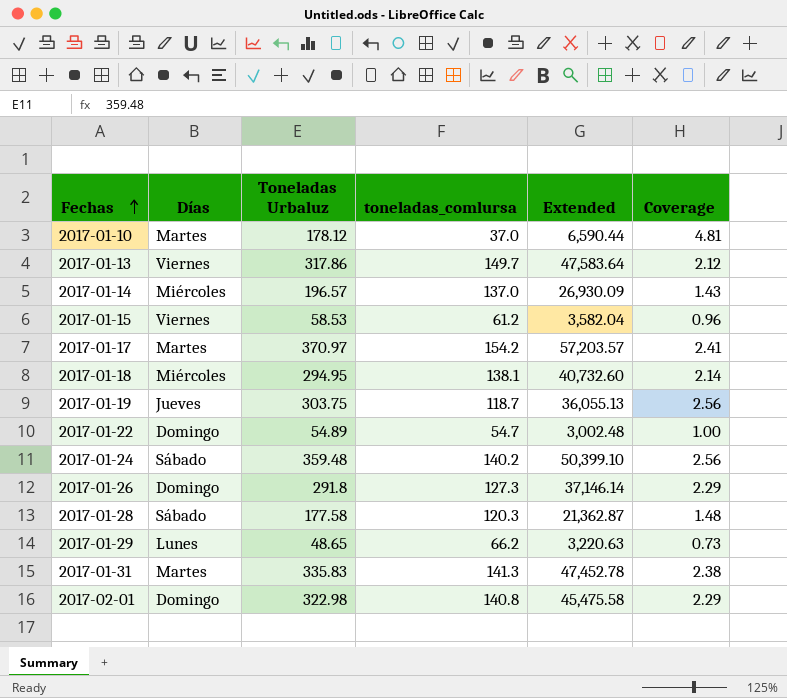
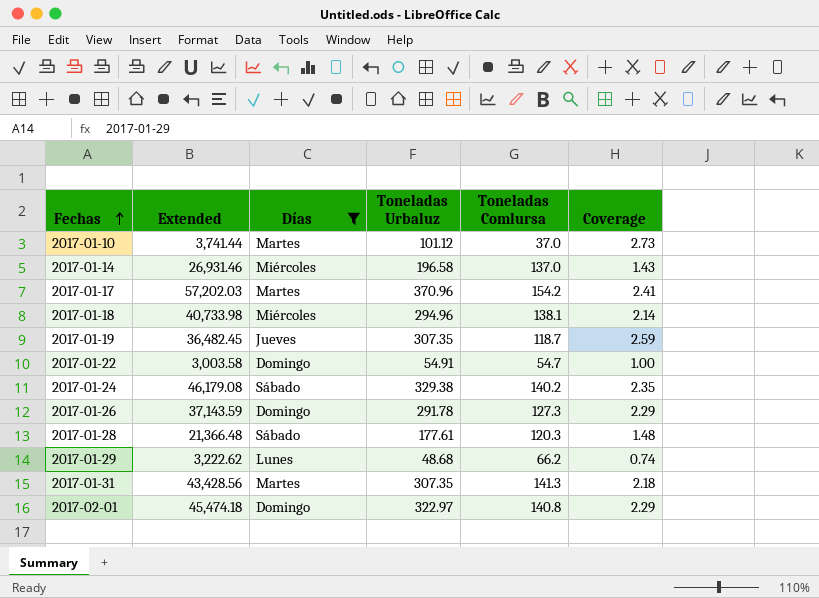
filter: none -> Días != Viernes
column Extended | position: 5 -> 2
column name: toneladas_comlursa -> Toneladas Comlursa
2017-01-10 | Extended: 6,590.44 -> 3,741.44
2017-01-10 | Toneladas Urbaluz: 178.12 -> 101.12
2017-01-10 | Coverage: 4.81 -> 2.73
2017-01-14 | Extended: 26,930.09 -> 26,931.46
2017-01-14 | Toneladas Urbaluz: 196.57 -> 196.58
2017-01-17 | Extended: 57,203.57 -> 57,202.03
2017-01-17 | Toneladas Urbaluz: 370.97 -> 370.96
2017-01-18 | Extended: 40,732.60 -> 40,733.98
2017-01-18 | Toneladas Urbaluz: 294.95 -> 294.96
2017-01-19 | Extended: 36,055.13 -> 36,482.45
2017-01-19 | Toneladas Urbaluz: 303.75 -> 307.35
2017-01-19 | Coverage: 2.56 -> 2.59
2017-01-22 | Extended: 3,002.48 -> 3,003.58
2017-01-22 | Toneladas Urbaluz: 54.89 -> 54.91
2017-01-24 | Extended: 50,399.10 -> 46,179.08
2017-01-24 | Toneladas Urbaluz: 359.48 -> 329.38
2017-01-24 | Coverage: 2.56 -> 2.35
2017-01-26 | Extended: 37,146.14 -> 37,143.59
2017-01-26 | Toneladas Urbaluz: 291.8 -> 291.78
2017-01-28 | Extended: 21,362.87 -> 21,366.48
2017-01-28 | Toneladas Urbaluz: 177.58 -> 177.61
2017-01-29 | Extended: 3,220.63 -> 3,222.62
2017-01-29 | Toneladas Urbaluz: 48.65 -> 48.68
2017-01-29 | Coverage: 0.73 -> 0.74
2017-01-31 | Extended: 47,452.78 -> 43,428.56
2017-01-31 | Toneladas Urbaluz: 335.83 -> 307.35
2017-01-31 | Coverage: 2.38 -> 2.18
2017-02-01 | Extended: 45,475.58 -> 45,474.18
2017-02-01 | Toneladas Urbaluz: 322.98 -> 322.97

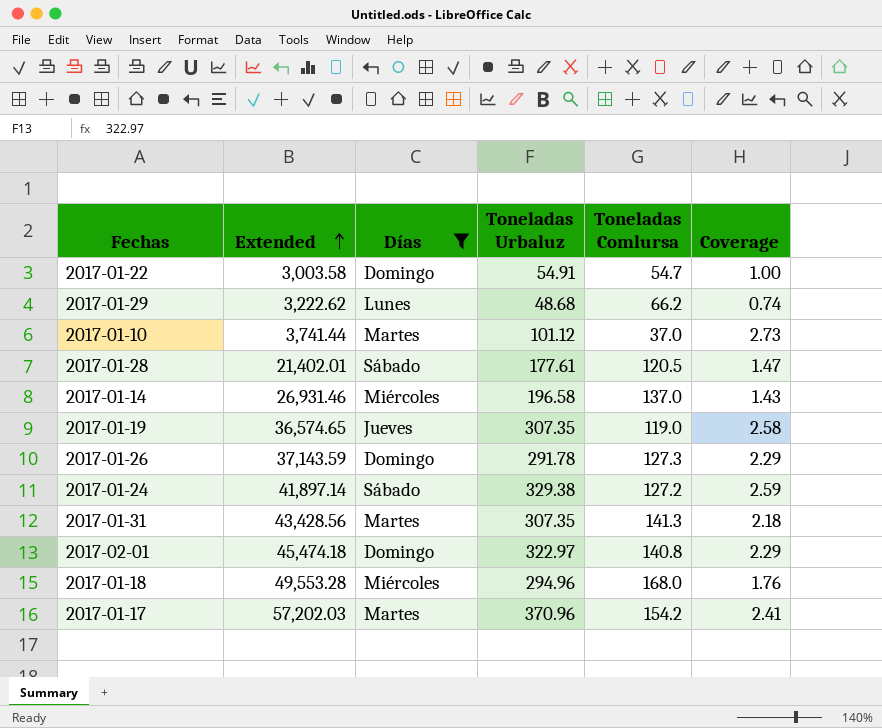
row order: Fechas ascending -> Extended ascending
2017-01-28 | Extended: 21,366.48 -> 21,402.01
2017-01-28 | Toneladas Comlursa: 120.3 -> 120.5
2017-01-28 | Coverage: 1.48 -> 1.47
2017-01-19 | Extended: 36,482.45 -> 36,574.65
2017-01-19 | Toneladas Comlursa: 118.7 -> 119.0
2017-01-19 | Coverage: 2.59 -> 2.58
2017-01-24 | Extended: 46,179.08 -> 41,897.14
2017-01-24 | Toneladas Comlursa: 140.2 -> 127.2
2017-01-24 | Coverage: 2.35 -> 2.59
2017-01-18 | Extended: 40,733.98 -> 49,553.28
2017-01-18 | Toneladas Comlursa: 138.1 -> 168.0
2017-01-18 | Coverage: 2.14 -> 1.76

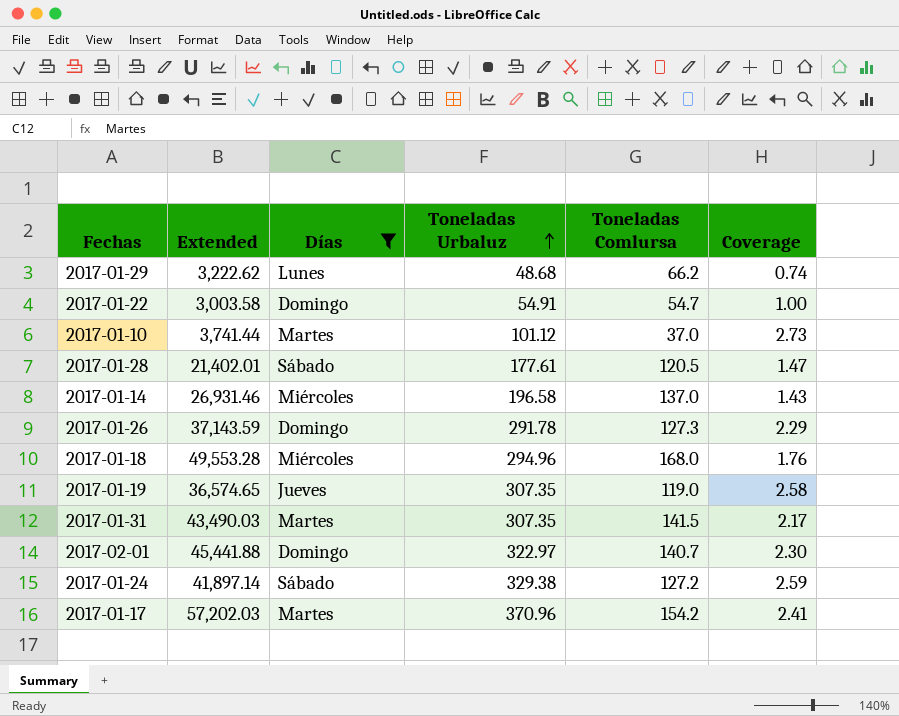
row order: Extended ascending -> Toneladas Urbaluz ascending
2017-01-31 | Extended: 43,428.56 -> 43,490.03
2017-01-31 | Toneladas Comlursa: 141.3 -> 141.5
2017-01-31 | Coverage: 2.18 -> 2.17
2017-02-01 | Extended: 45,474.18 -> 45,441.88
2017-02-01 | Toneladas Comlursa: 140.8 -> 140.7
2017-02-01 | Coverage: 2.29 -> 2.30

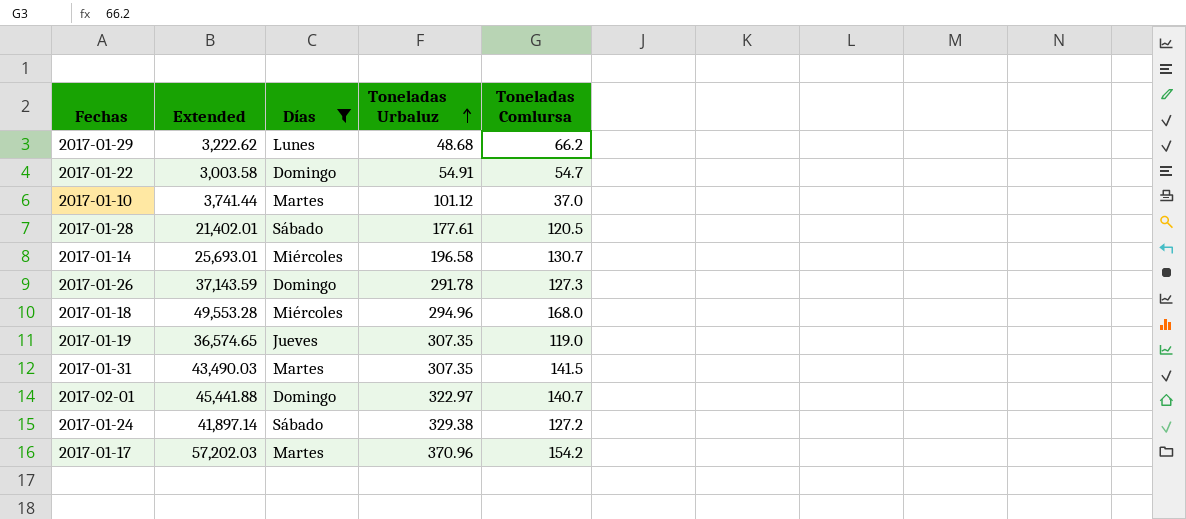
column Coverage | formula: [Toneladas Urbaluz] / [Toneladas Comlursa] -> none
2017-01-14 | Extended: 26,931.46 -> 25,693.01
2017-01-14 | Toneladas Comlursa: 137.0 -> 130.7

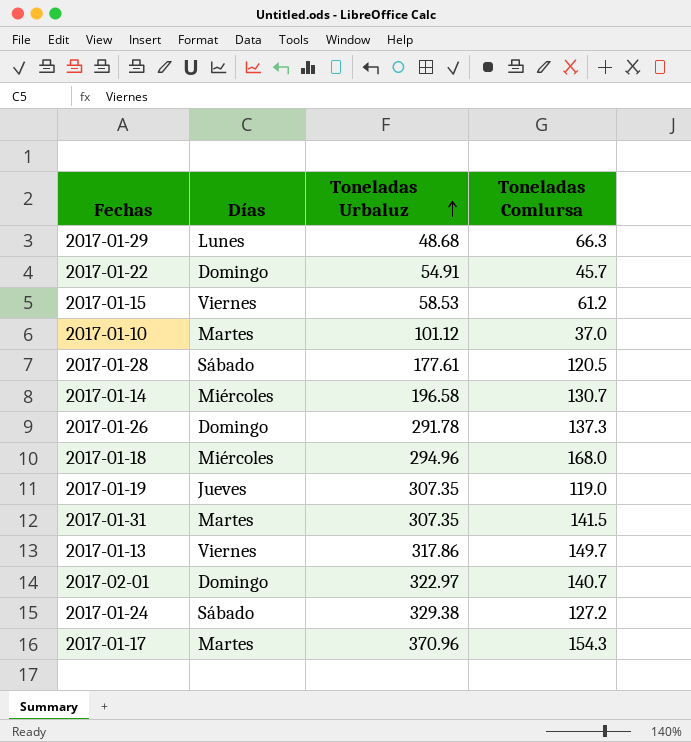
filter: Días != Viernes -> none
column Extended | formula: [Toneladas Urbaluz] * [Toneladas Comlursa] -> none
2017-01-29 | Toneladas Comlursa: 66.2 -> 66.3
2017-01-22 | Toneladas Comlursa: 54.7 -> 45.7
2017-01-26 | Toneladas Comlursa: 127.3 -> 137.3
2017-01-17 | Toneladas Comlursa: 154.2 -> 154.3

